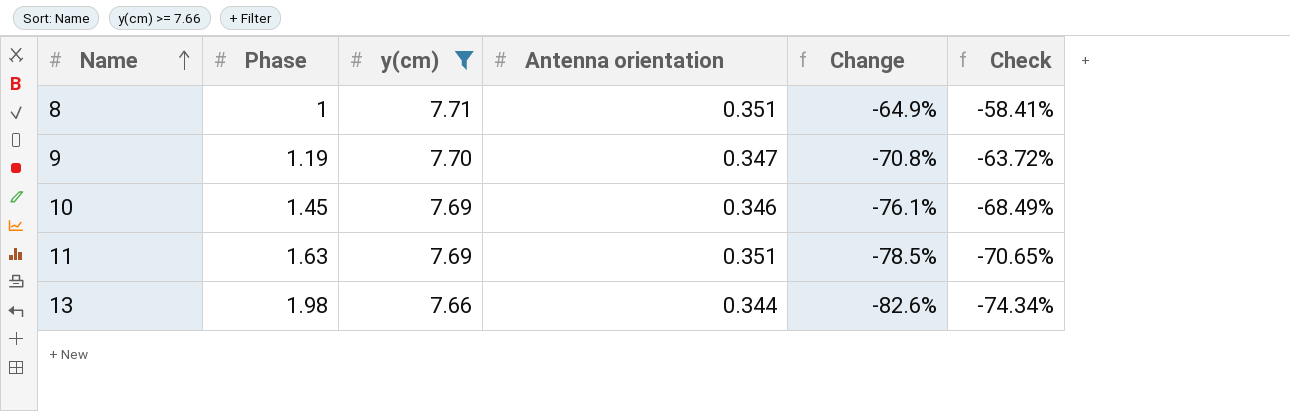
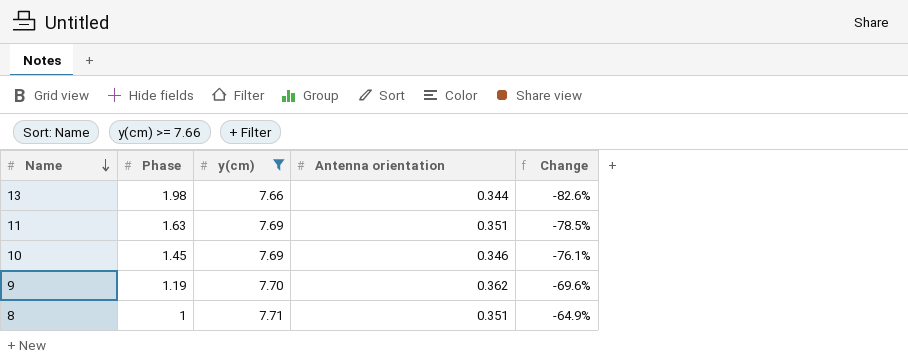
row order: Name ascending -> Name descending
column Check | formula: [Change] * 0.9 -> none
9 | Antenna orientation: 0.347 -> 0.362
9 | Change: -70.8% -> -69.6%

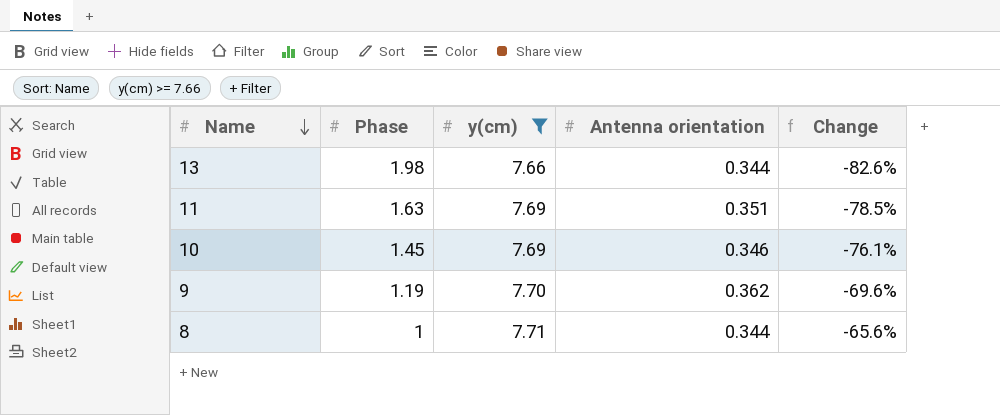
8 | Antenna orientation: 0.351 -> 0.344
8 | Change: -64.9% -> -65.6%

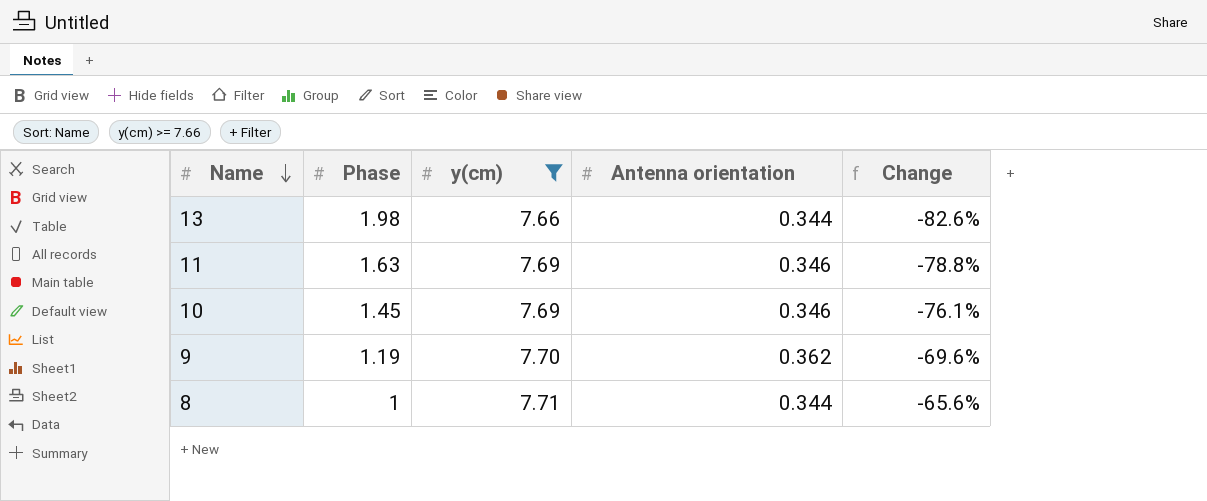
11 | Antenna orientation: 0.351 -> 0.346
11 | Change: -78.5% -> -78.8%

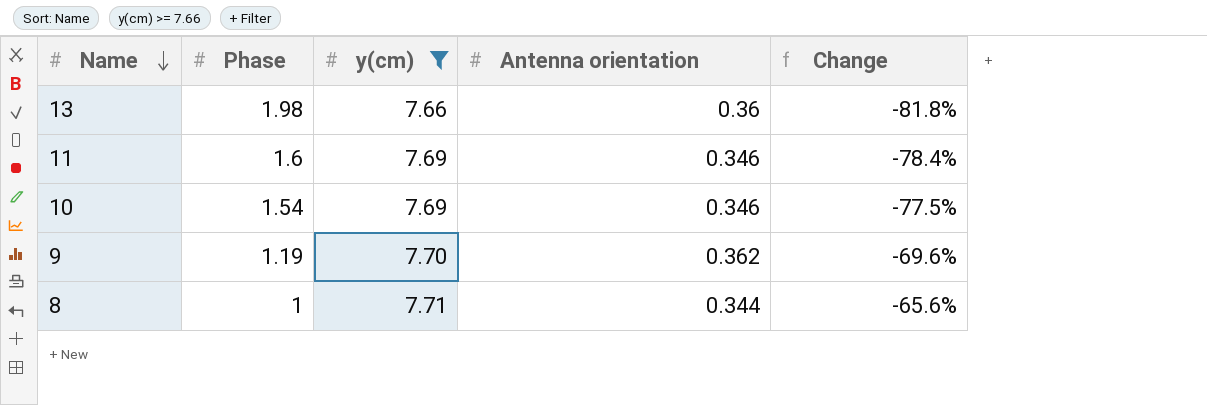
13 | Antenna orientation: 0.344 -> 0.36
13 | Change: -82.6% -> -81.8%
11 | Phase: 1.63 -> 1.6
11 | Change: -78.8% -> -78.4%
10 | Phase: 1.45 -> 1.54
10 | Change: -76.1% -> -77.5%

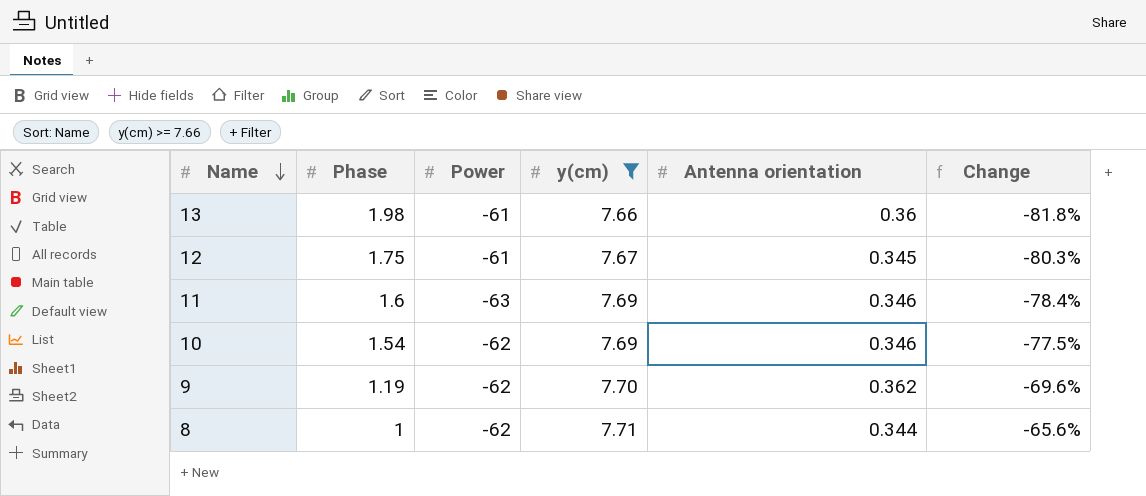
column Power | position: none -> 3
row 12: none -> 1.75 | -61 | 7.67 | 0.345 | -80.3%

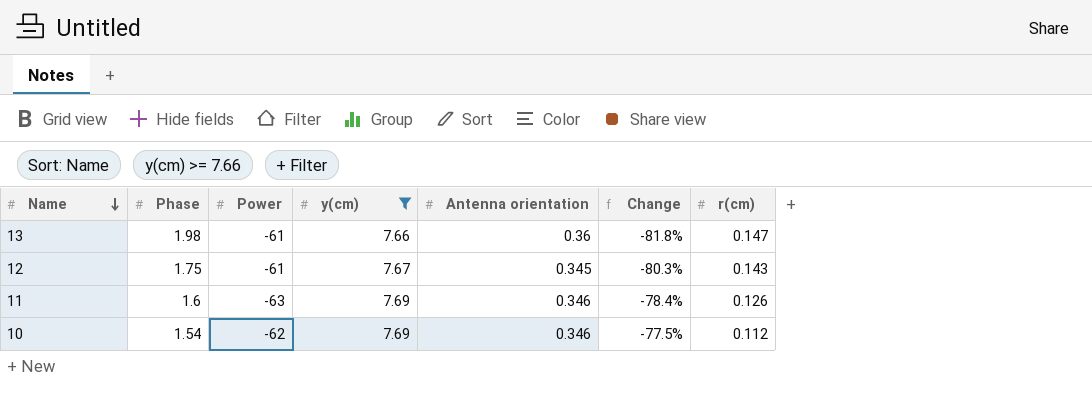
column r(cm) | position: none -> 7
row 9: 1.19 | -62 | 7.70 | 0.362 | -69.6% -> none
row 8: 1 | -62 | 7.71 | 0.344 | -65.6% -> none

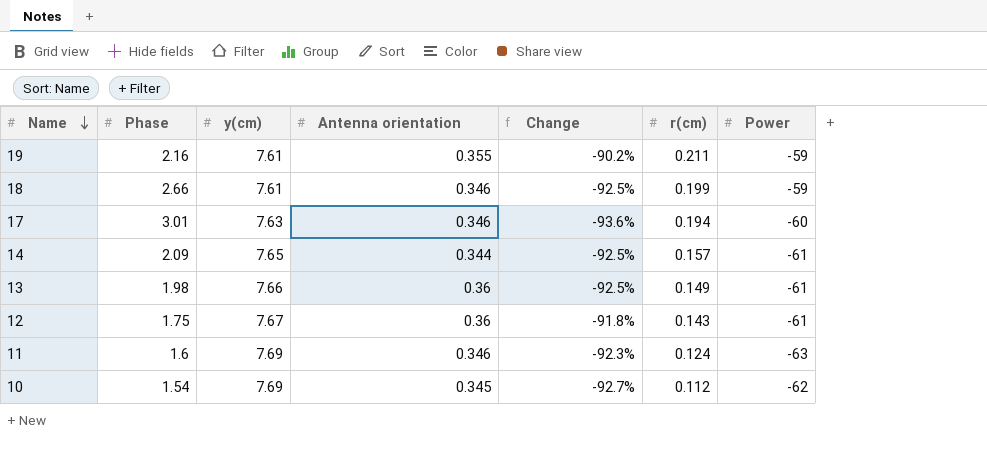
filter: y(cm) >= 7.66 -> none
column Change | formula: ([Antenna orientation] - [Phase]) / [Phase] -> ([r(cm)] - [Phase]) / [Phase]
column Power | position: 3 -> 7
13 | r(cm): 0.147 -> 0.149
12 | Antenna orientation: 0.345 -> 0.36
11 | r(cm): 0.126 -> 0.124
10 | Antenna orientation: 0.346 -> 0.345

